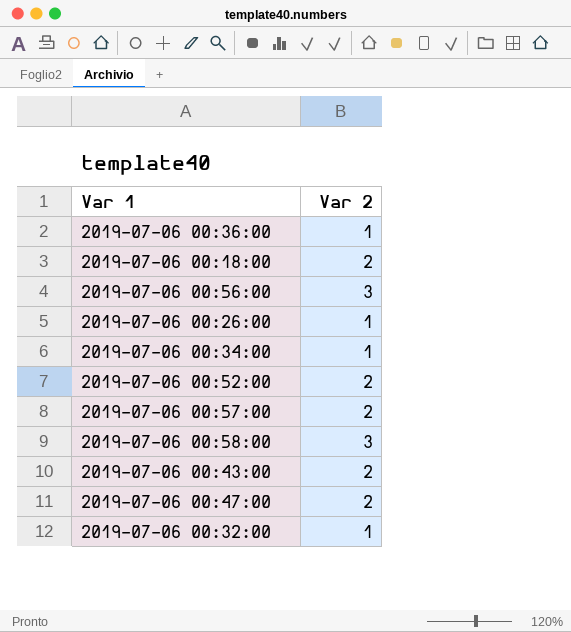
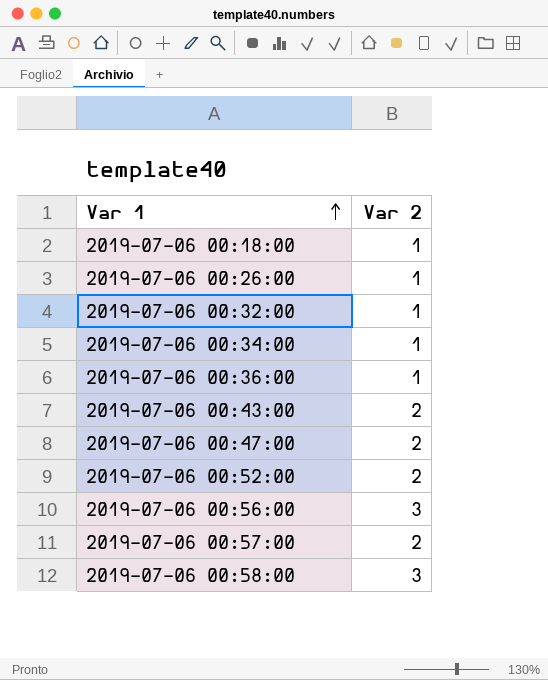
row order: none -> Var 1 ascending
2019-07-06 00:18:00 | Var 2: 2 -> 1

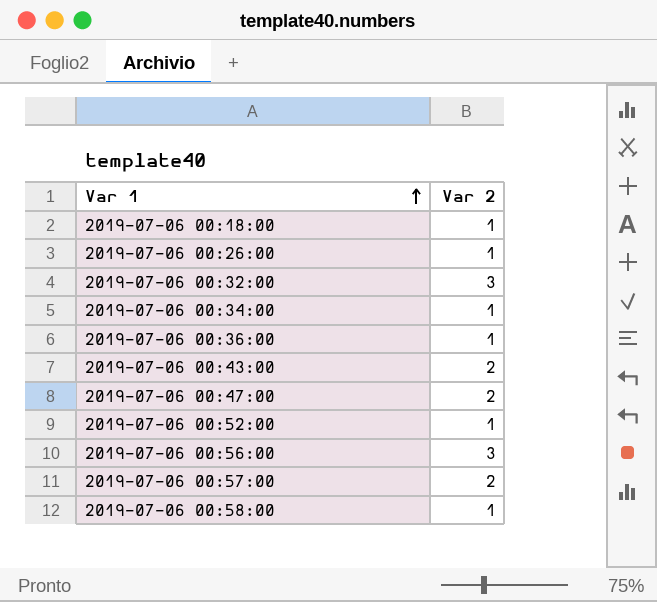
2019-07-06 00:32:00 | Var 2: 1 -> 3
2019-07-06 00:52:00 | Var 2: 2 -> 1
2019-07-06 00:58:00 | Var 2: 3 -> 1

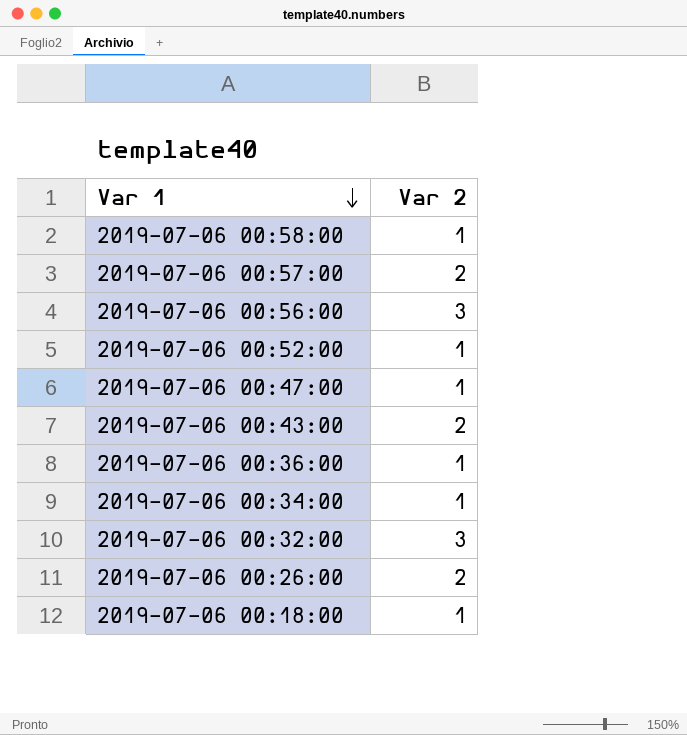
row order: Var 1 ascending -> Var 1 descending
2019-07-06 00:47:00 | Var 2: 2 -> 1
2019-07-06 00:26:00 | Var 2: 1 -> 2

